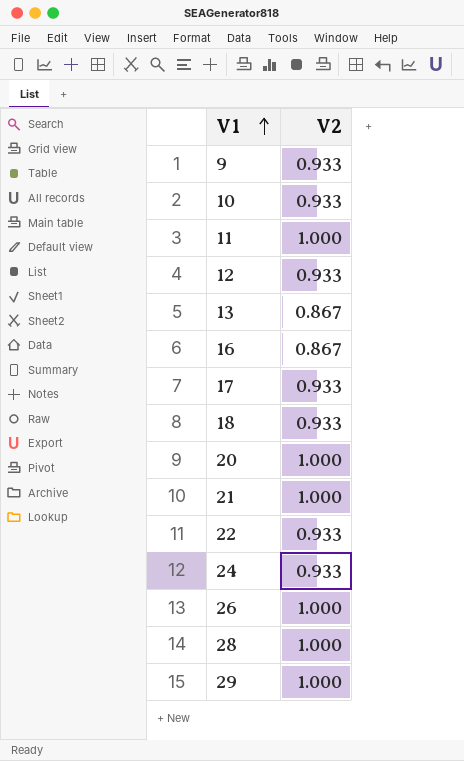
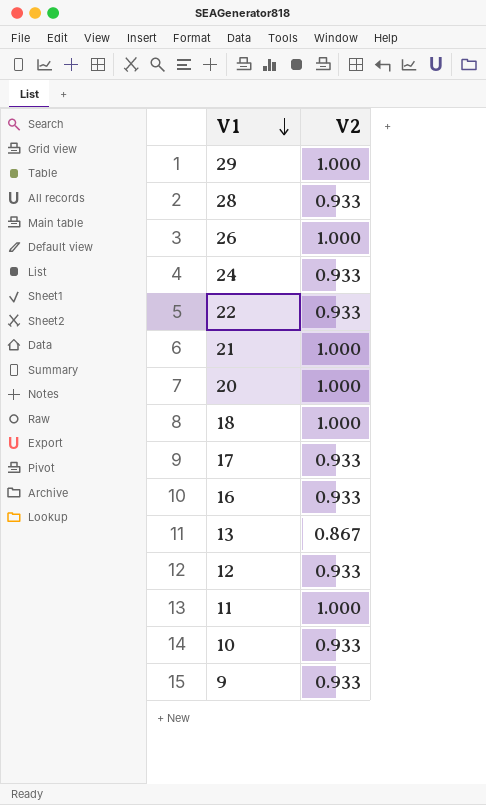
row order: V1 ascending -> V1 descending
28 | V2: 1.000 -> 0.933
18 | V2: 0.933 -> 1.000
16 | V2: 0.867 -> 0.933

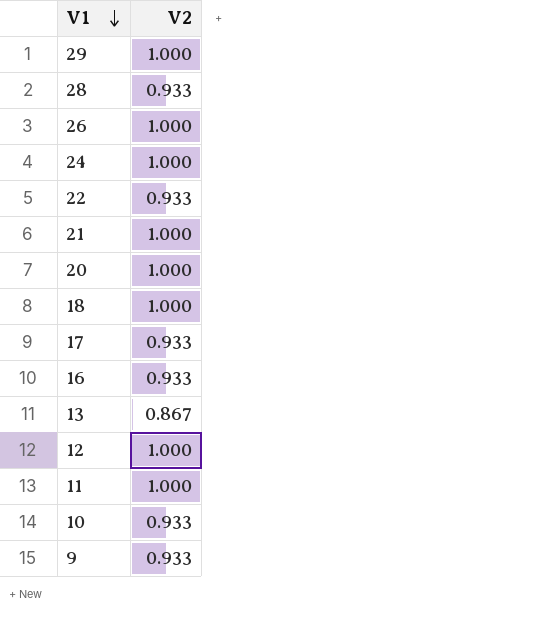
24 | V2: 0.933 -> 1.000
12 | V2: 0.933 -> 1.000

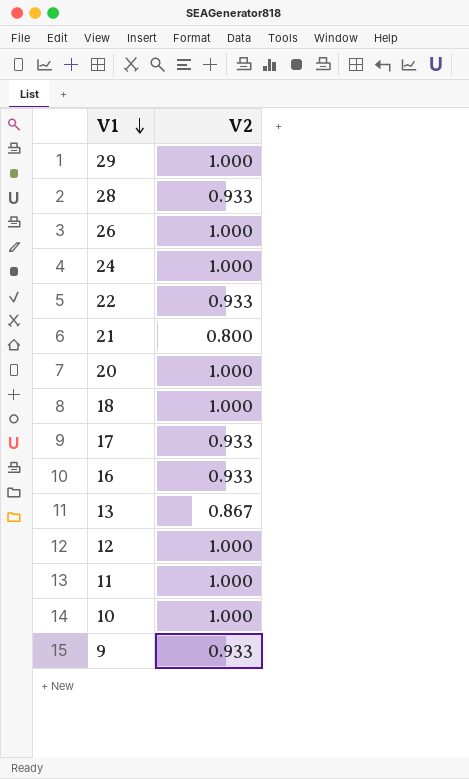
21 | V2: 1.000 -> 0.800
10 | V2: 0.933 -> 1.000

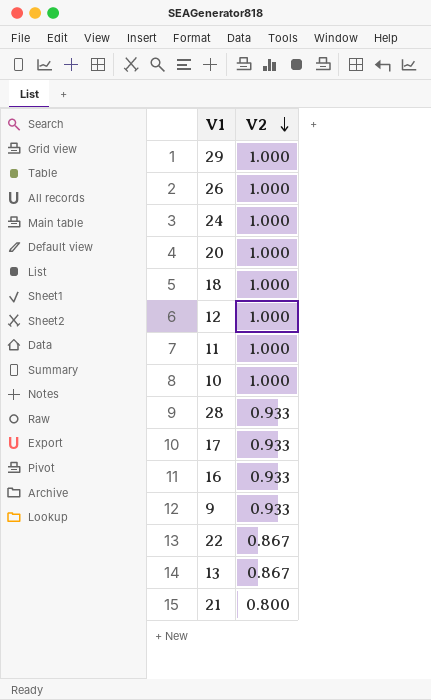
row order: V1 descending -> V2 descending
22 | V2: 0.933 -> 0.867

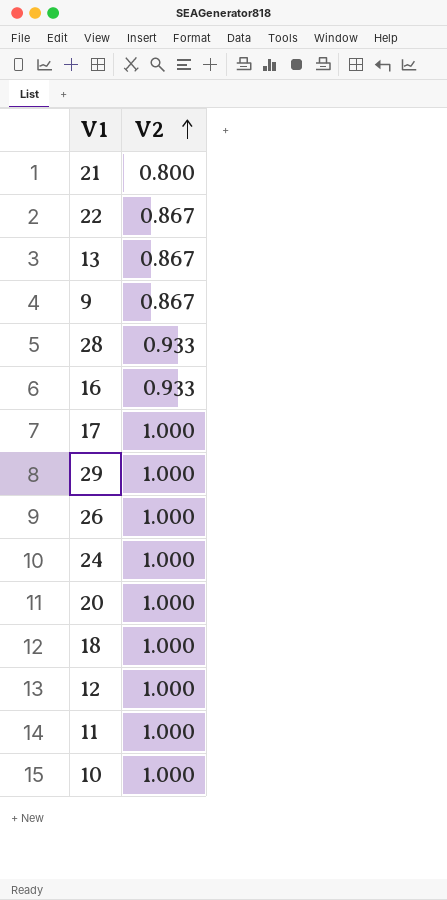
row order: V2 descending -> V2 ascending
9 | V2: 0.933 -> 0.867
17 | V2: 0.933 -> 1.000

